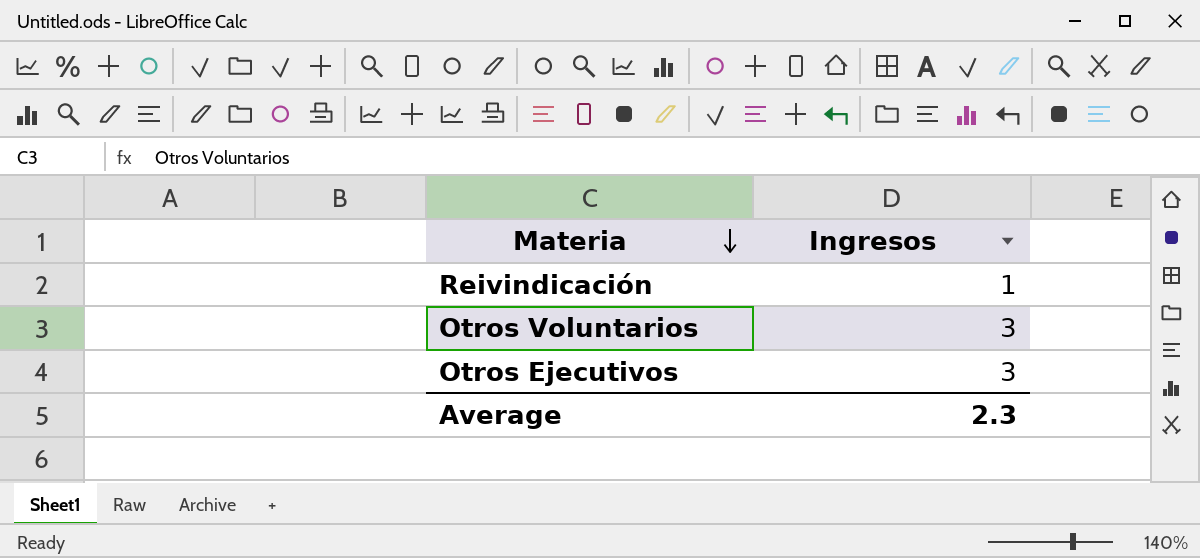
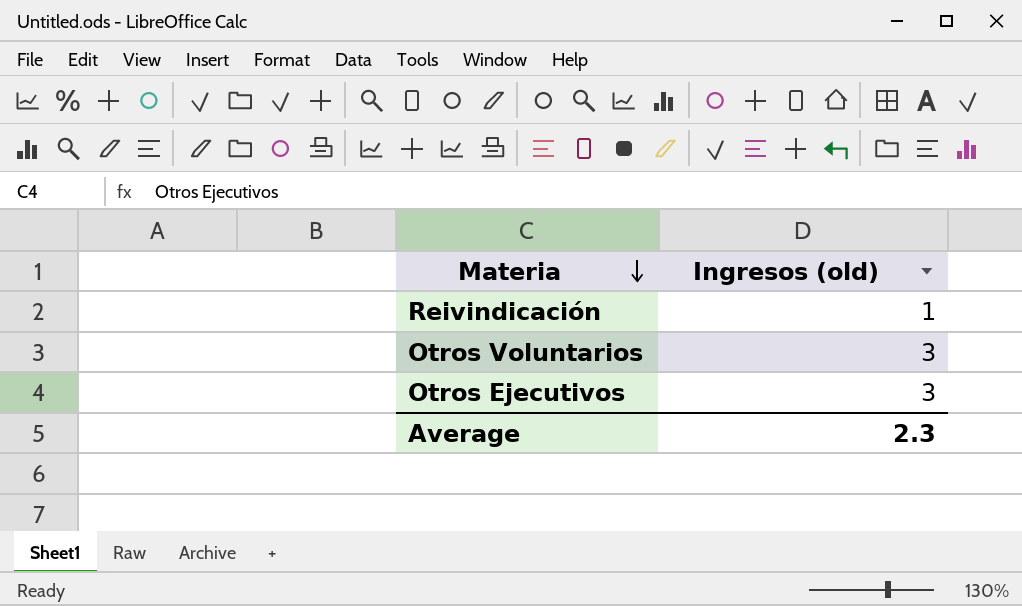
column name: Ingresos -> Ingresos (old)

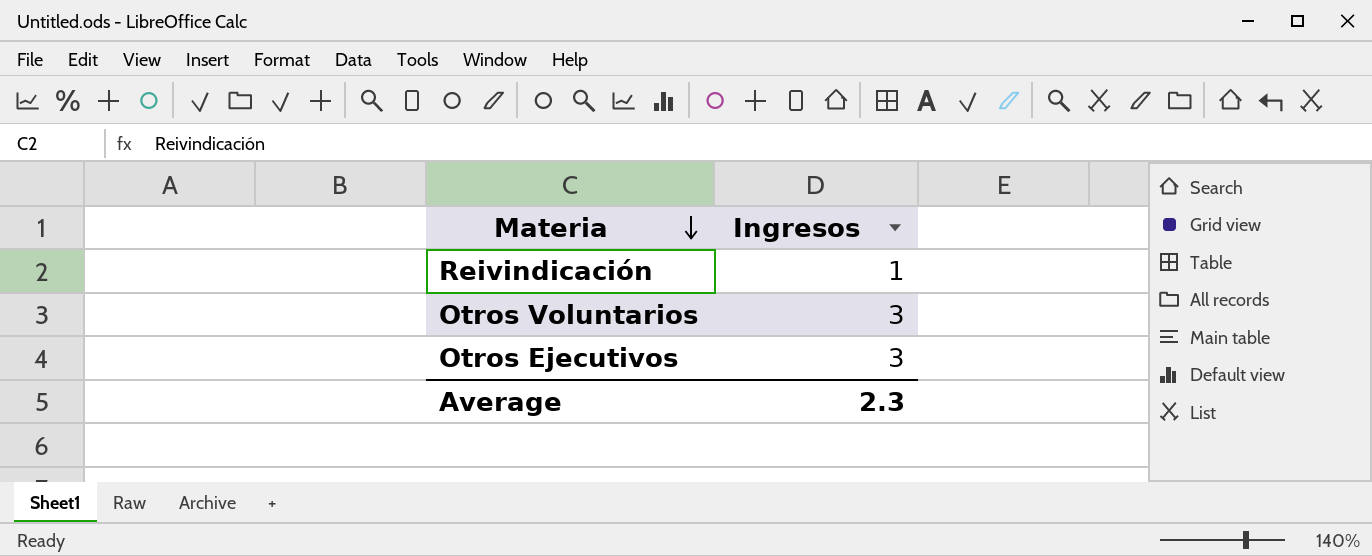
column name: Ingresos (old) -> Ingresos

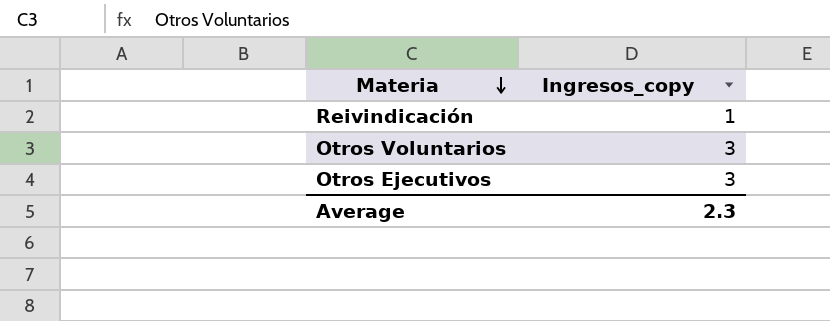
column name: Ingresos -> Ingresos_copy

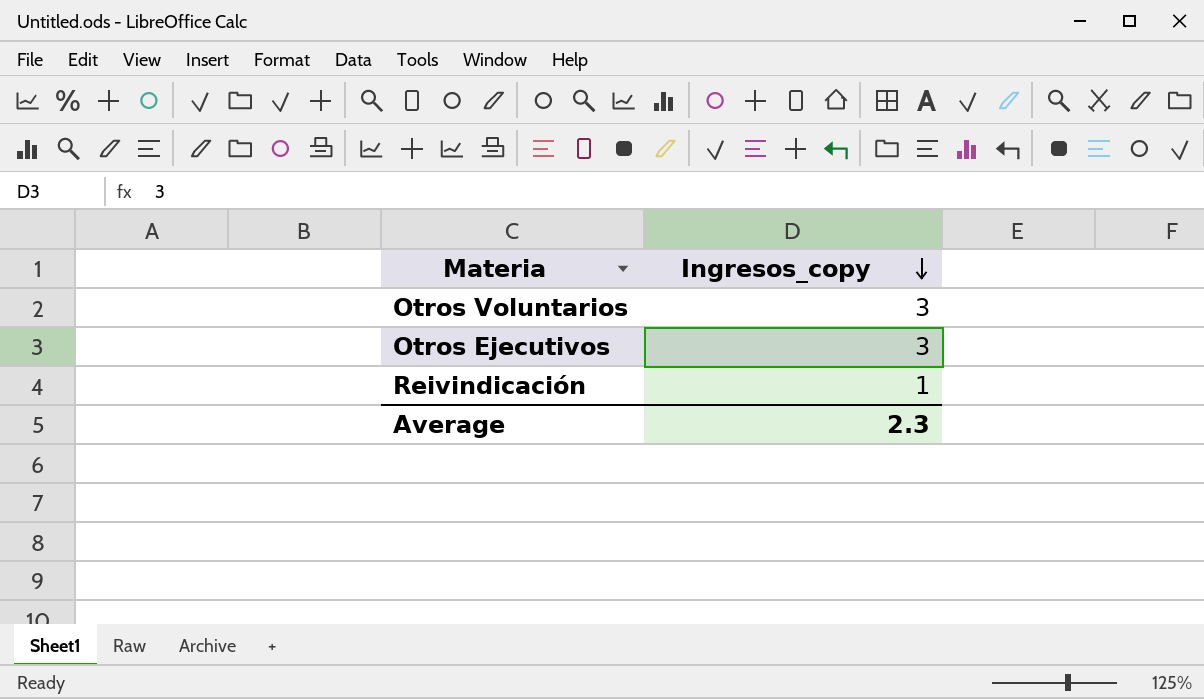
row order: Materia descending -> Ingresos_copy descending

